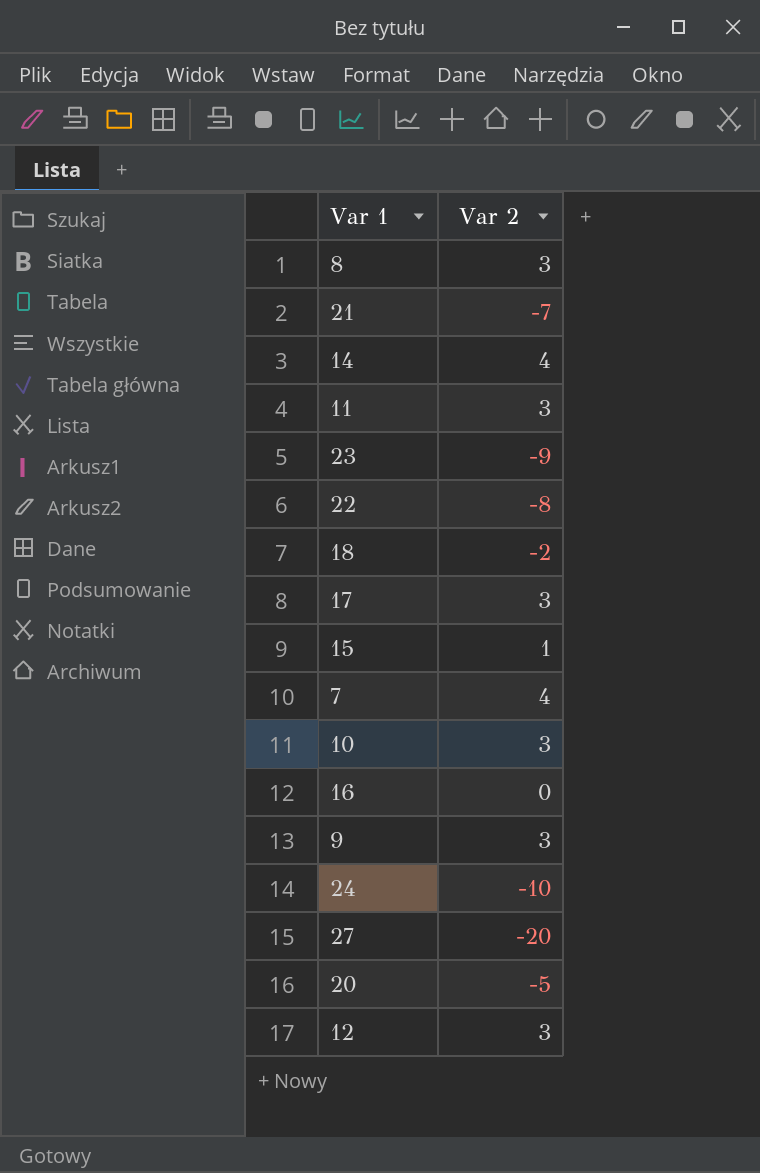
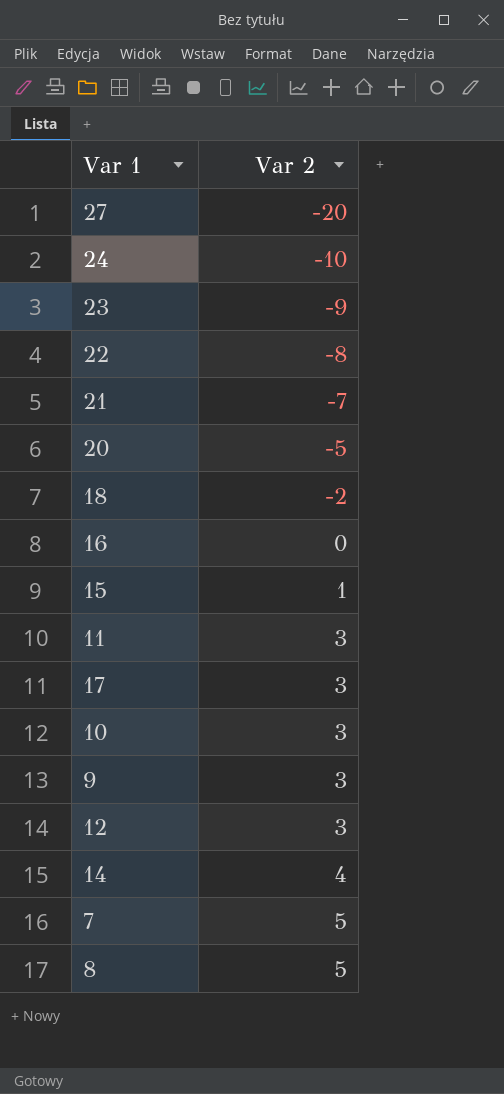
row order: none -> Var 2 ascending
7 | Var 2: 4 -> 5
8 | Var 2: 3 -> 5

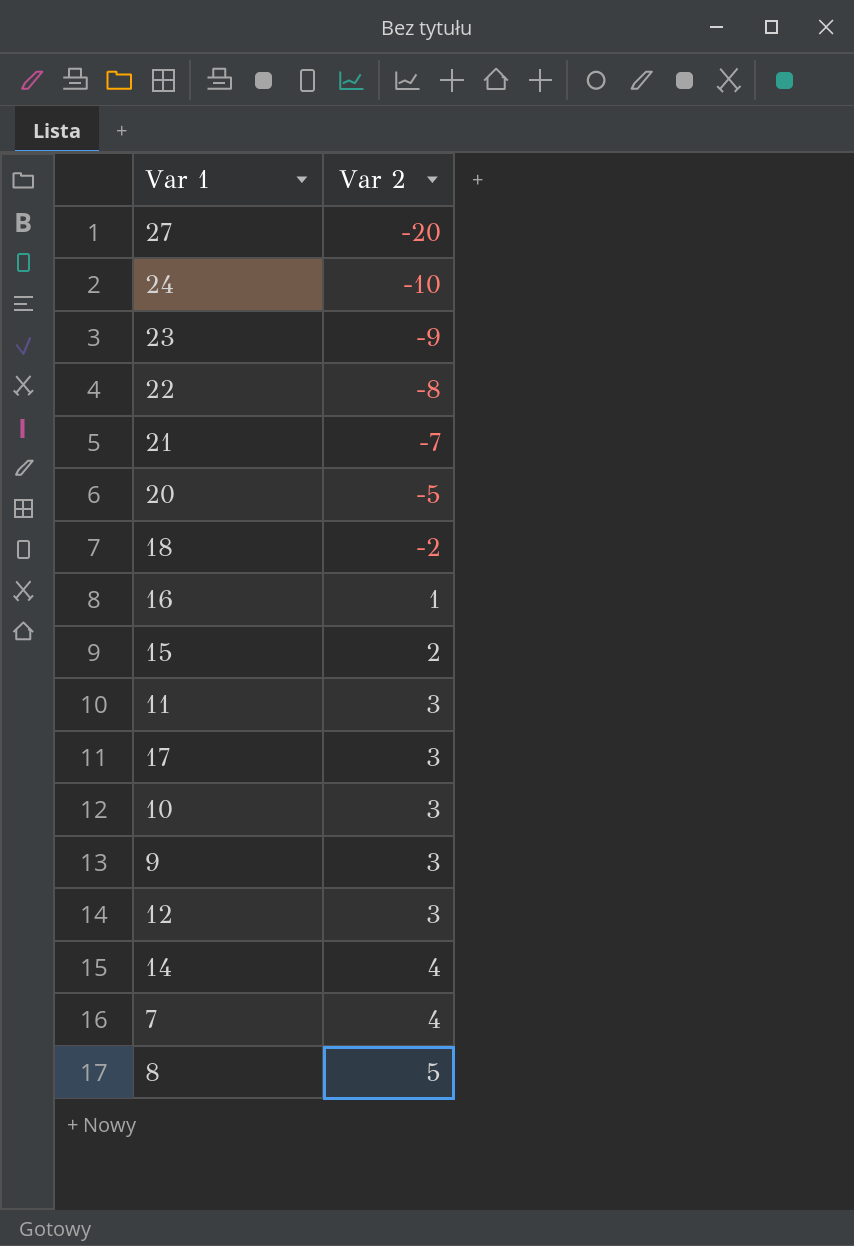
16 | Var 2: 0 -> 1
15 | Var 2: 1 -> 2
7 | Var 2: 5 -> 4

